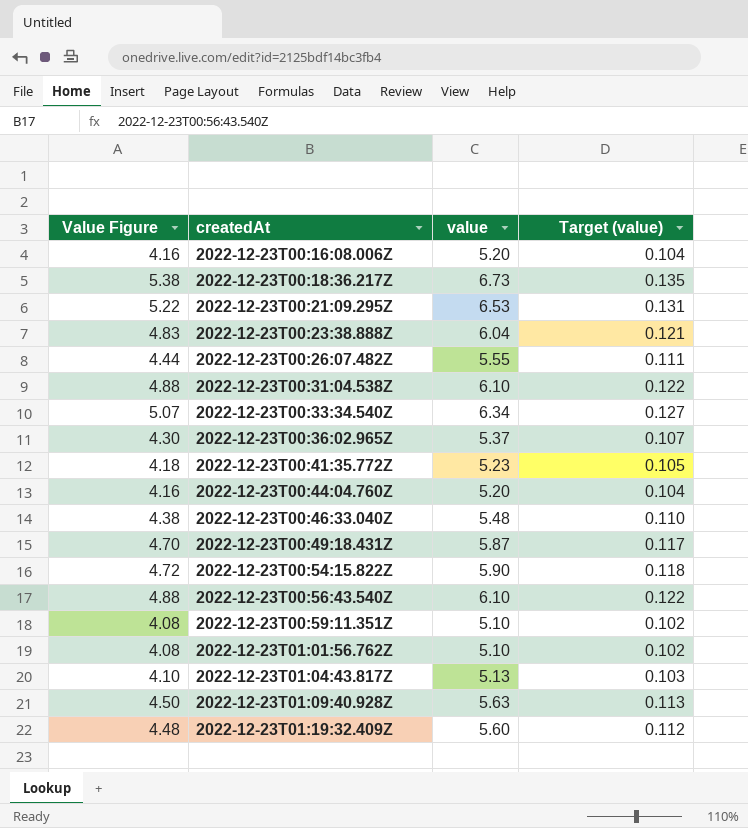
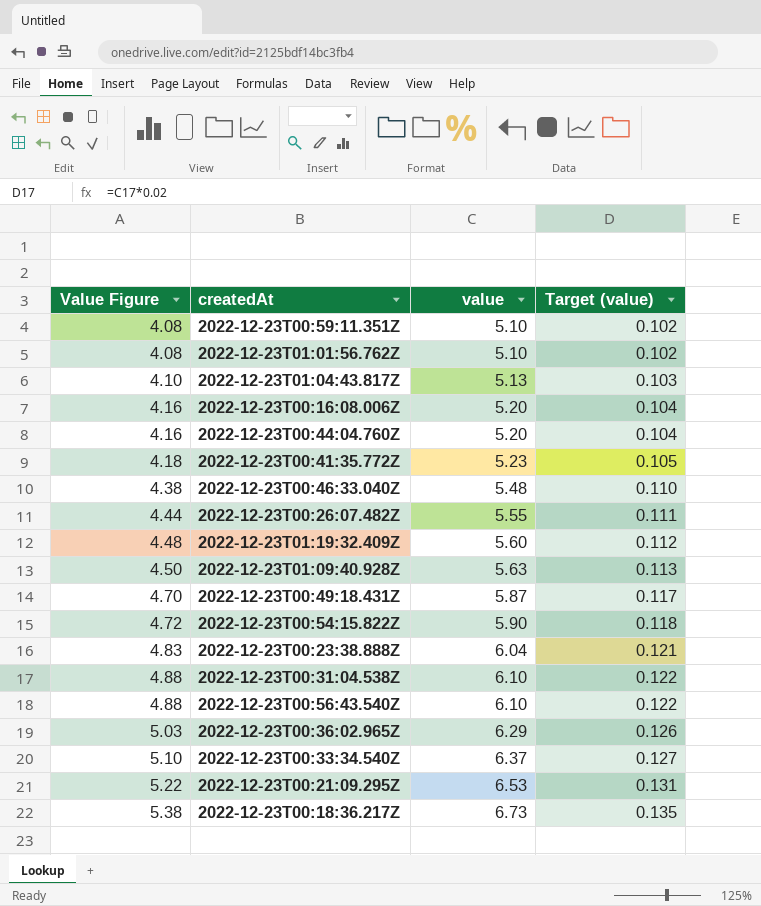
row order: createdAt ascending -> Value Figure ascending
2022-12-23T00:36:02.965Z | Value Figure: 4.30 -> 5.03
2022-12-23T00:36:02.965Z | value: 5.37 -> 6.29
2022-12-23T00:36:02.965Z | Target (value): 0.107 -> 0.126
2022-12-23T00:33:34.540Z | Value Figure: 5.07 -> 5.10
2022-12-23T00:33:34.540Z | value: 6.34 -> 6.37

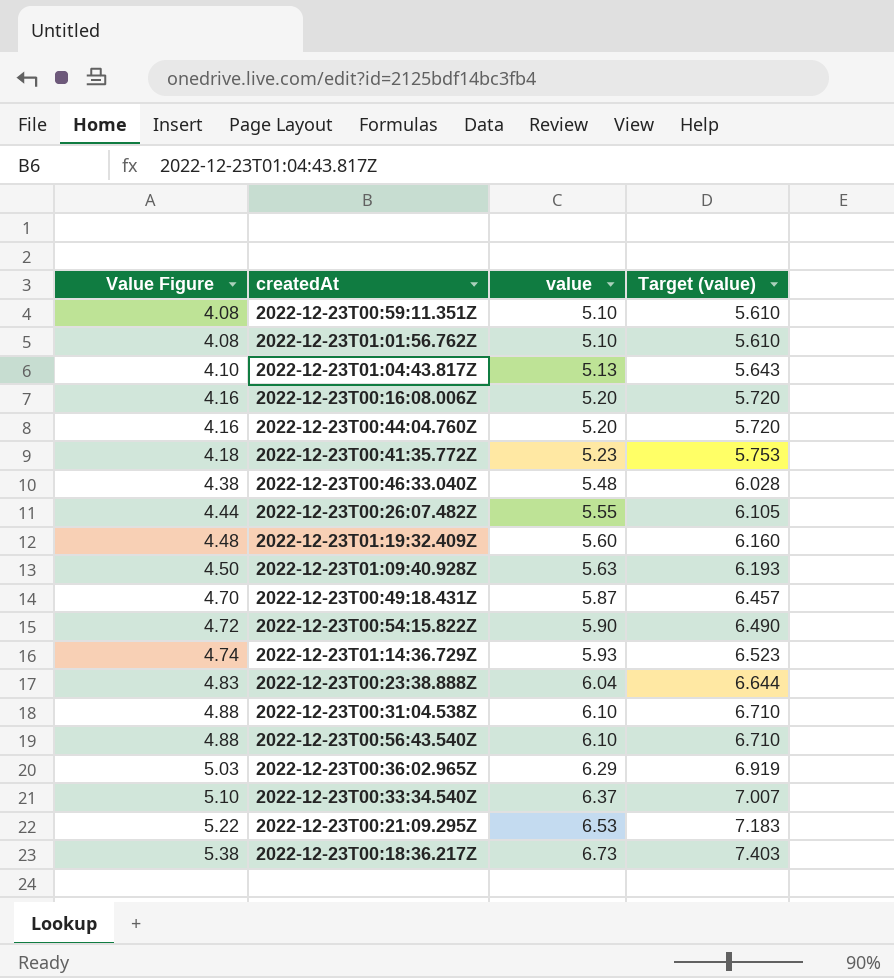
column Target (value) | formula: [value] * 0.02 -> [value] * 1.1
row 2022-12-23T01:14:36.729Z: none -> 4.74 | 5.93 | 6.523

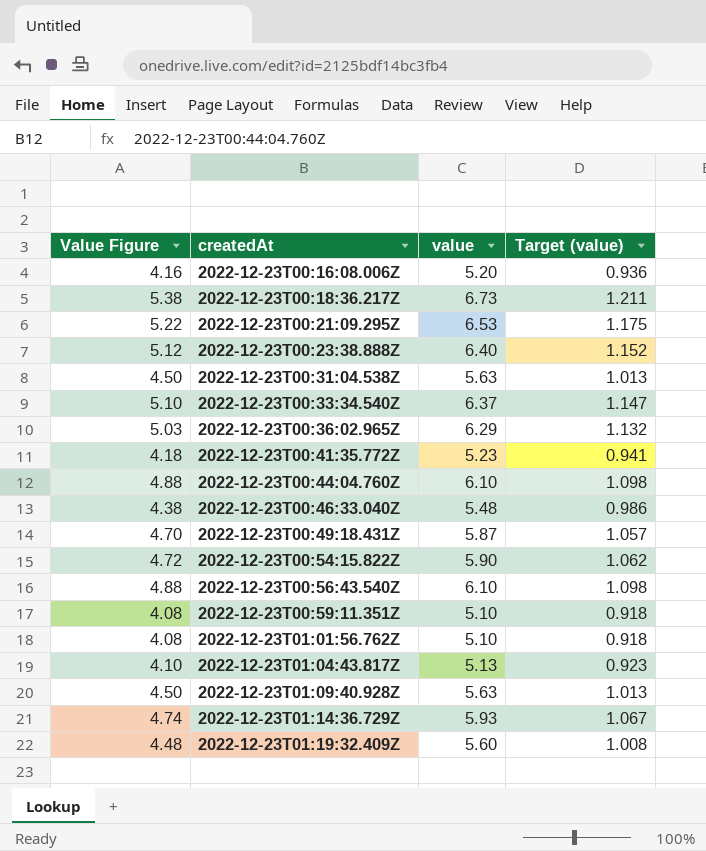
row order: Value Figure ascending -> createdAt ascending
column Target (value) | formula: [value] * 1.1 -> [value] * 0.18
row 2022-12-23T00:26:07.482Z: 4.44 | 5.55 | 6.105 -> none
2022-12-23T00:23:38.888Z | Value Figure: 4.83 -> 5.12
2022-12-23T00:23:38.888Z | value: 6.04 -> 6.40
2022-12-23T00:31:04.538Z | Value Figure: 4.88 -> 4.50
2022-12-23T00:31:04.538Z | value: 6.10 -> 5.63
2022-12-23T00:44:04.760Z | Value Figure: 4.16 -> 4.88
2022-12-23T00:44:04.760Z | value: 5.20 -> 6.10

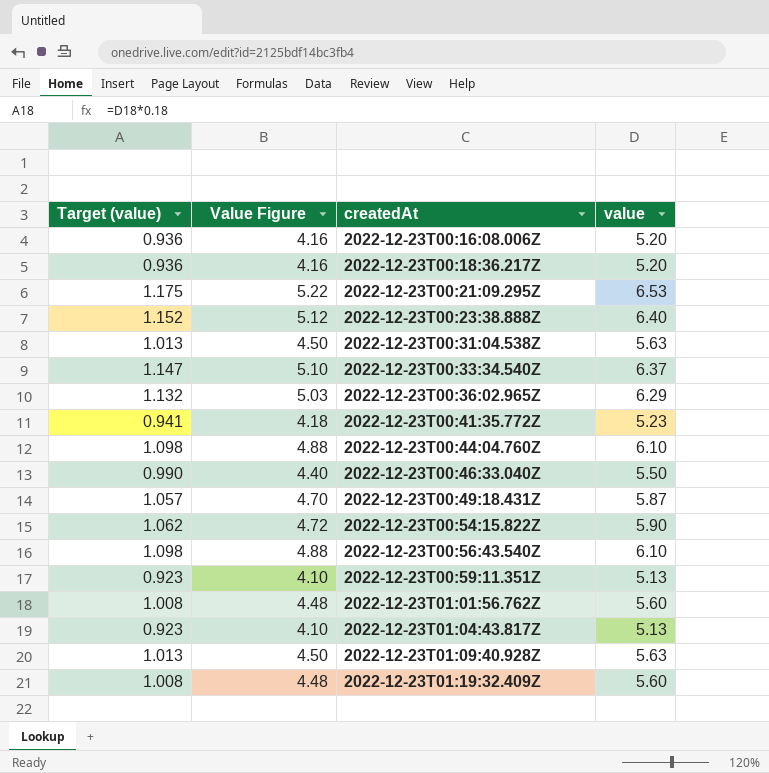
column Target (value) | position: 4 -> 1
row 2022-12-23T01:14:36.729Z: 4.74 | 5.93 | 1.067 -> none
2022-12-23T00:18:36.217Z | Target (value): 1.211 -> 0.936
2022-12-23T00:18:36.217Z | Value Figure: 5.38 -> 4.16
2022-12-23T00:18:36.217Z | value: 6.73 -> 5.20
2022-12-23T00:46:33.040Z | Target (value): 0.986 -> 0.990
2022-12-23T00:46:33.040Z | Value Figure: 4.38 -> 4.40
2022-12-23T00:46:33.040Z | value: 5.48 -> 5.50
2022-12-23T00:59:11.351Z | Target (value): 0.918 -> 0.923
2022-12-23T00:59:11.351Z | Value Figure: 4.08 -> 4.10
2022-12-23T00:59:11.351Z | value: 5.10 -> 5.13
2022-12-23T01:01:56.762Z | Target (value): 0.918 -> 1.008
2022-12-23T01:01:56.762Z | Value Figure: 4.08 -> 4.48
2022-12-23T01:01:56.762Z | value: 5.10 -> 5.60

